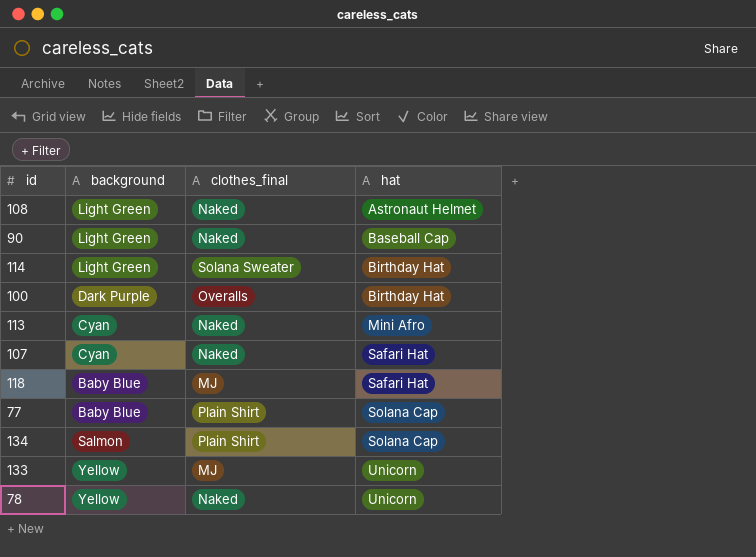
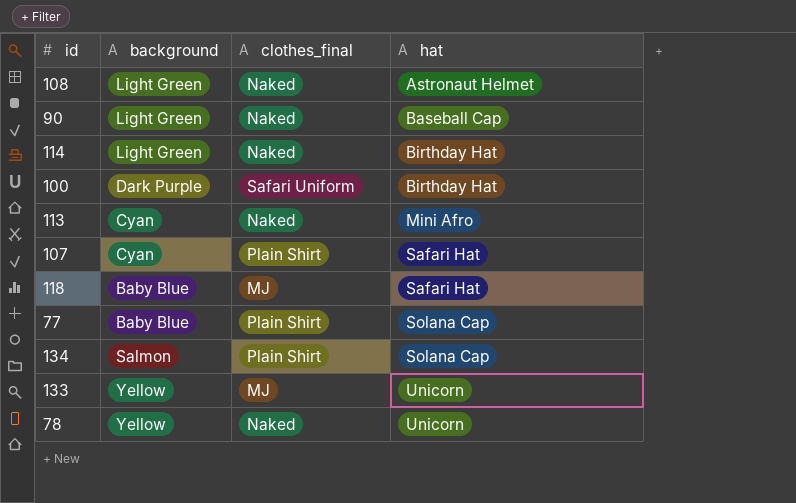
114 | clothes_final: Solana Sweater -> Naked
100 | clothes_final: Overalls -> Safari Uniform
107 | clothes_final: Naked -> Plain Shirt

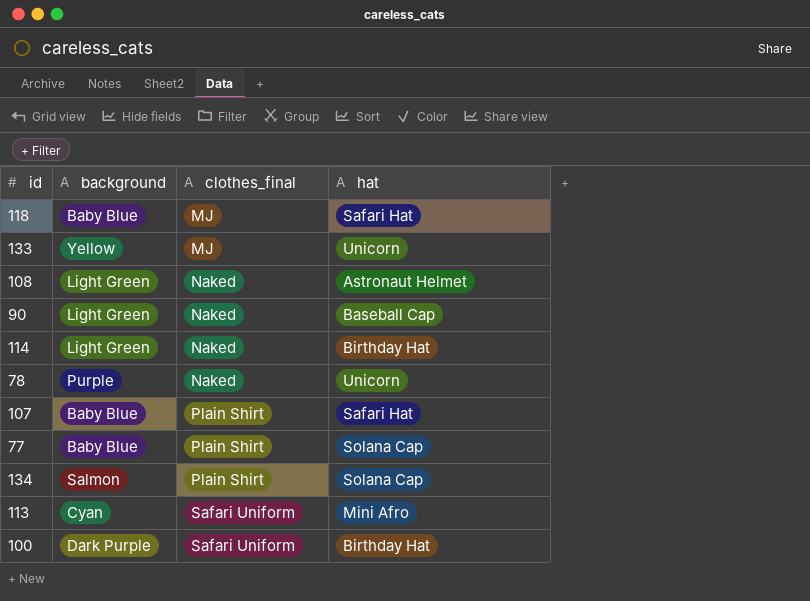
row order: hat ascending -> clothes_final ascending
78 | background: Yellow -> Purple
107 | background: Cyan -> Baby Blue
113 | clothes_final: Naked -> Safari Uniform

